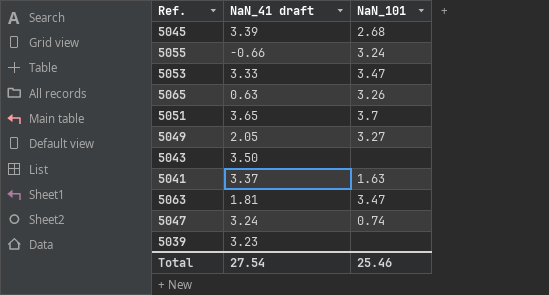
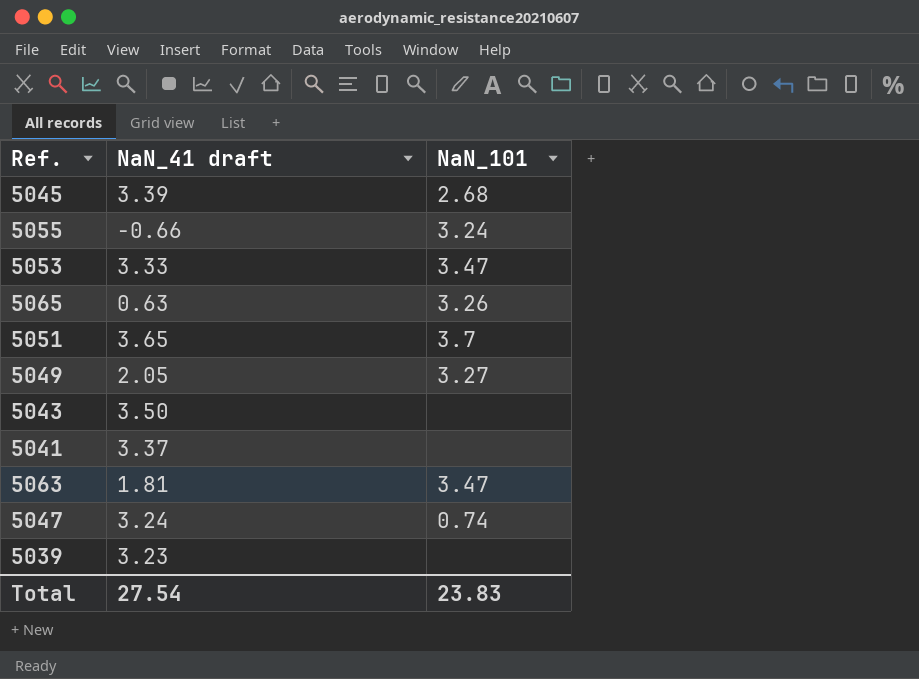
5041 | NaN_101: 1.63 -> none
Total | NaN_101: 25.46 -> 23.83

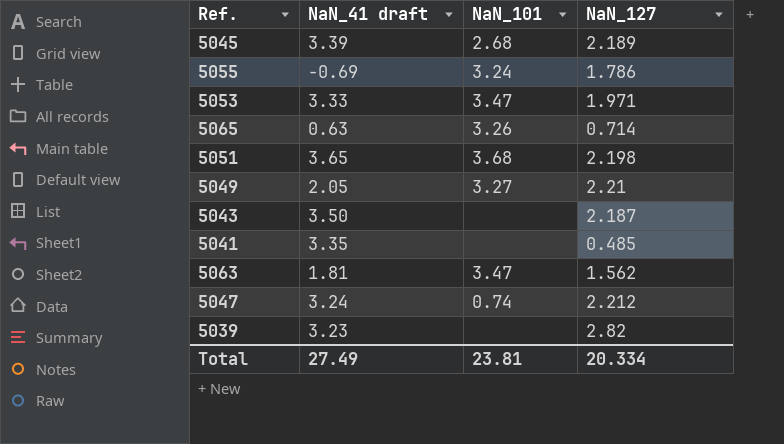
column NaN_127 | position: none -> 4
5055 | NaN_41 draft: -0.66 -> -0.69
5051 | NaN_101: 3.7 -> 3.68
5041 | NaN_41 draft: 3.37 -> 3.35
Total | NaN_41 draft: 27.54 -> 27.49
Total | NaN_101: 23.83 -> 23.81

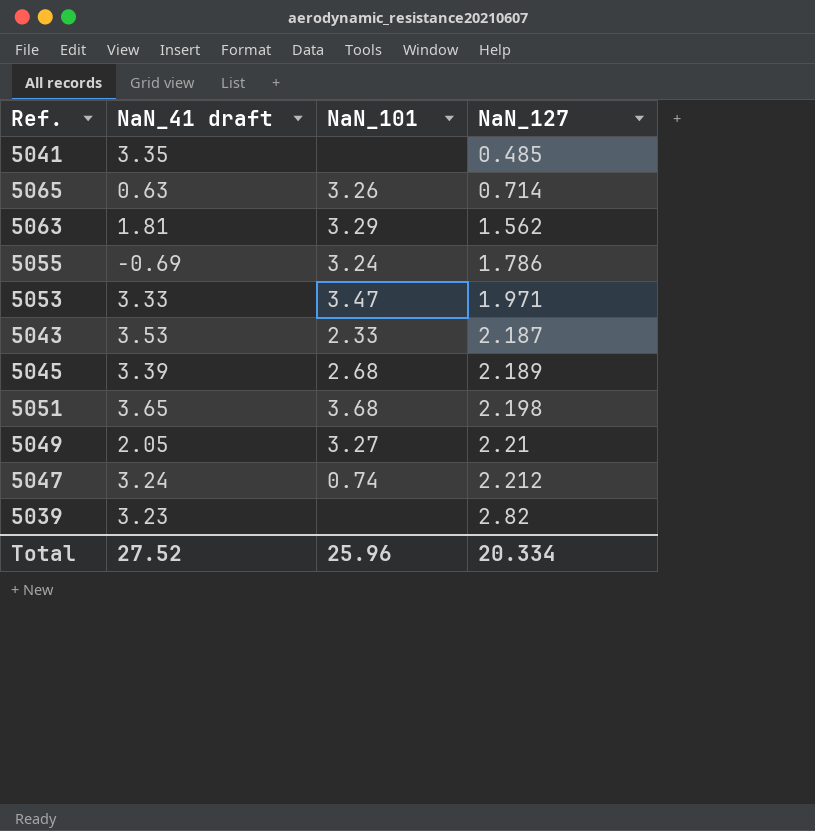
row order: none -> NaN_127 ascending
5063 | NaN_101: 3.47 -> 3.29
5043 | NaN_41 draft: 3.50 -> 3.53
5043 | NaN_101: none -> 2.33
Total | NaN_41 draft: 27.49 -> 27.52
Total | NaN_101: 23.81 -> 25.96

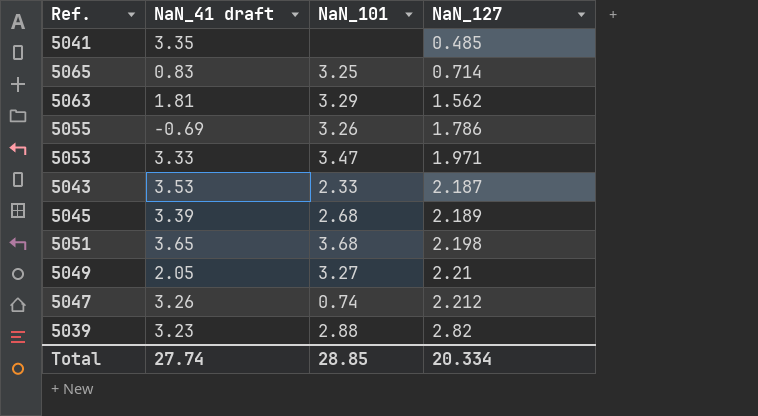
5065 | NaN_41 draft: 0.63 -> 0.83
5065 | NaN_101: 3.26 -> 3.25
5055 | NaN_101: 3.24 -> 3.26
5047 | NaN_41 draft: 3.24 -> 3.26
5039 | NaN_101: none -> 2.88
Total | NaN_41 draft: 27.52 -> 27.74
Total | NaN_101: 25.96 -> 28.85

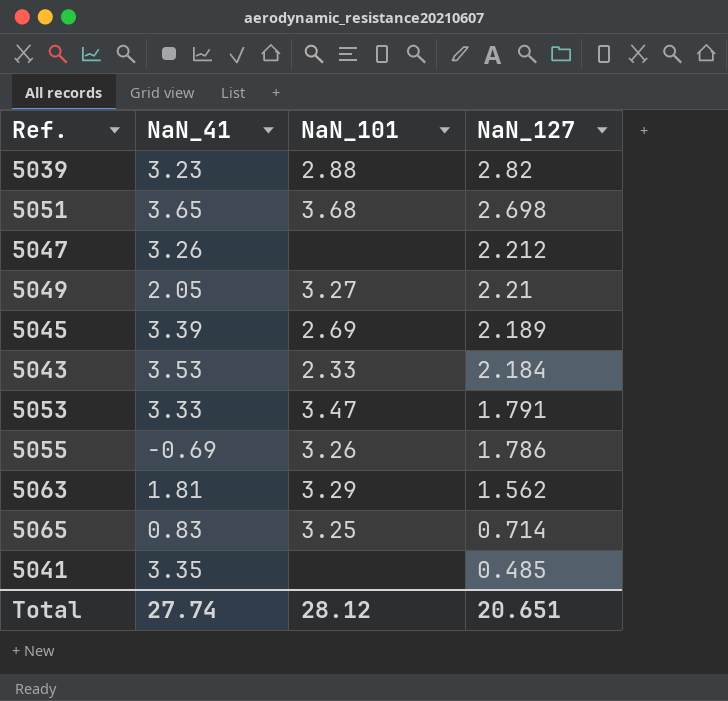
row order: NaN_127 ascending -> NaN_127 descending
column name: NaN_41 draft -> NaN_41
5051 | NaN_127: 2.198 -> 2.698
5047 | NaN_101: 0.74 -> none
5045 | NaN_101: 2.68 -> 2.69
5043 | NaN_127: 2.187 -> 2.184
5053 | NaN_127: 1.971 -> 1.791
Total | NaN_101: 28.85 -> 28.12
Total | NaN_127: 20.334 -> 20.651

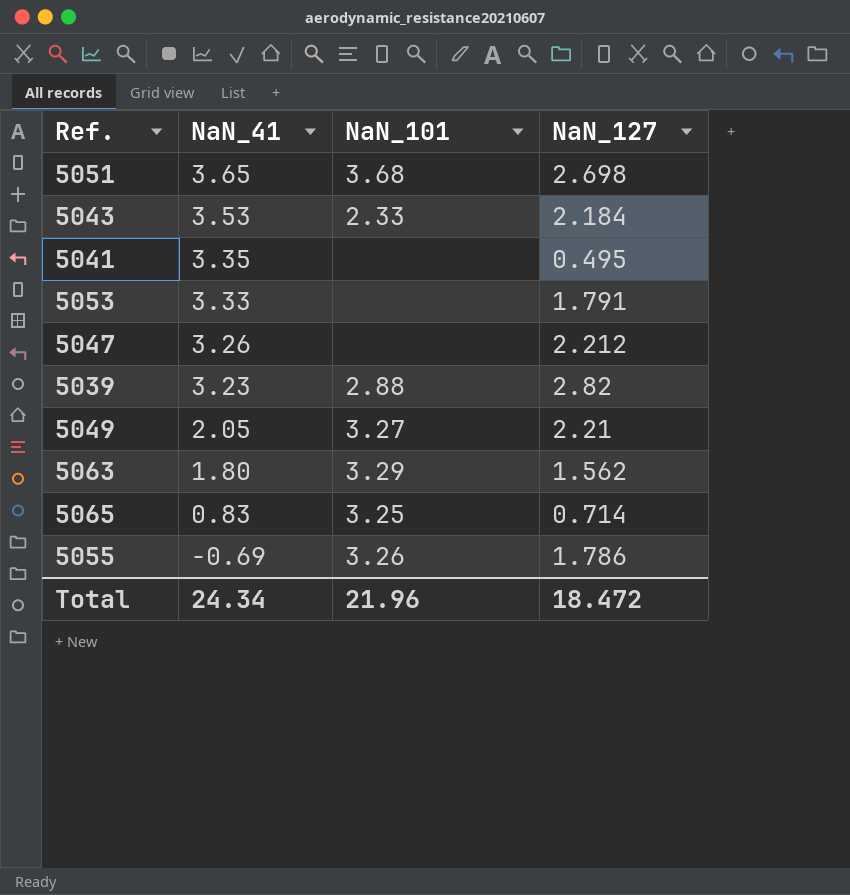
row order: NaN_127 descending -> NaN_41 descending
row 5045: 3.39 | 2.69 | 2.189 -> none
5041 | NaN_127: 0.485 -> 0.495
5053 | NaN_101: 3.47 -> none
5063 | NaN_41: 1.81 -> 1.80
Total | NaN_41: 27.74 -> 24.34
Total | NaN_101: 28.12 -> 21.96
Total | NaN_127: 20.651 -> 18.472

